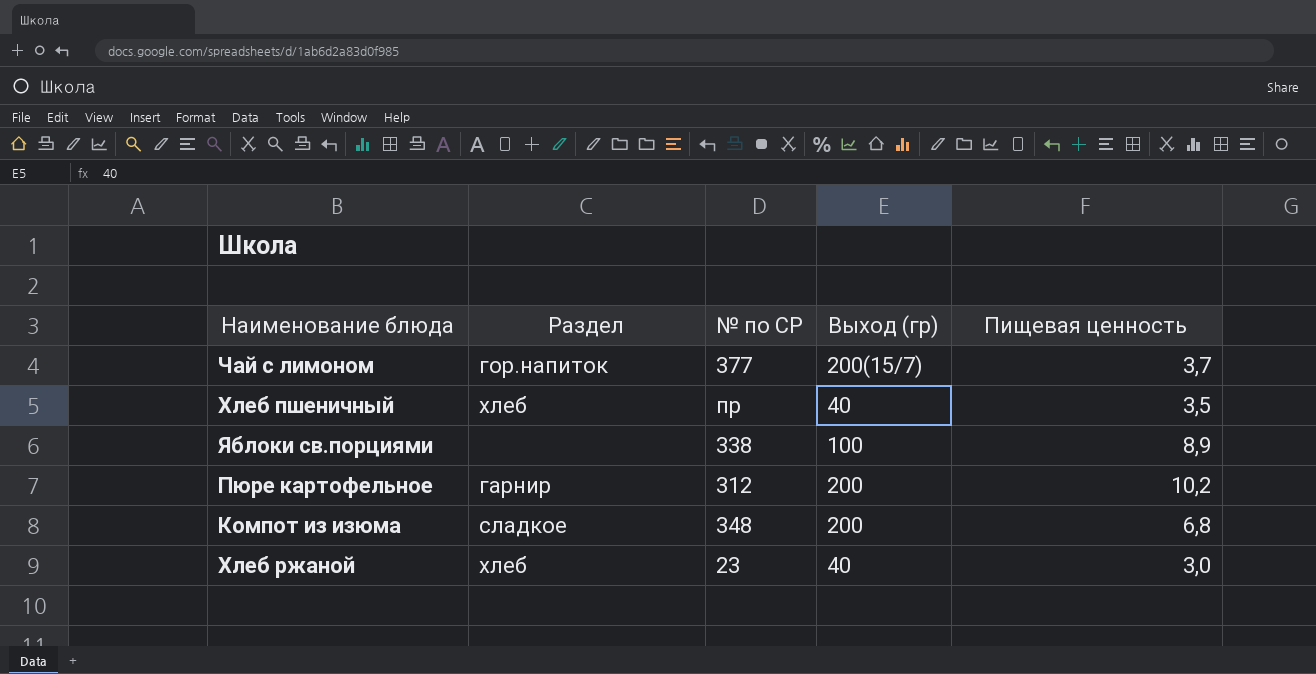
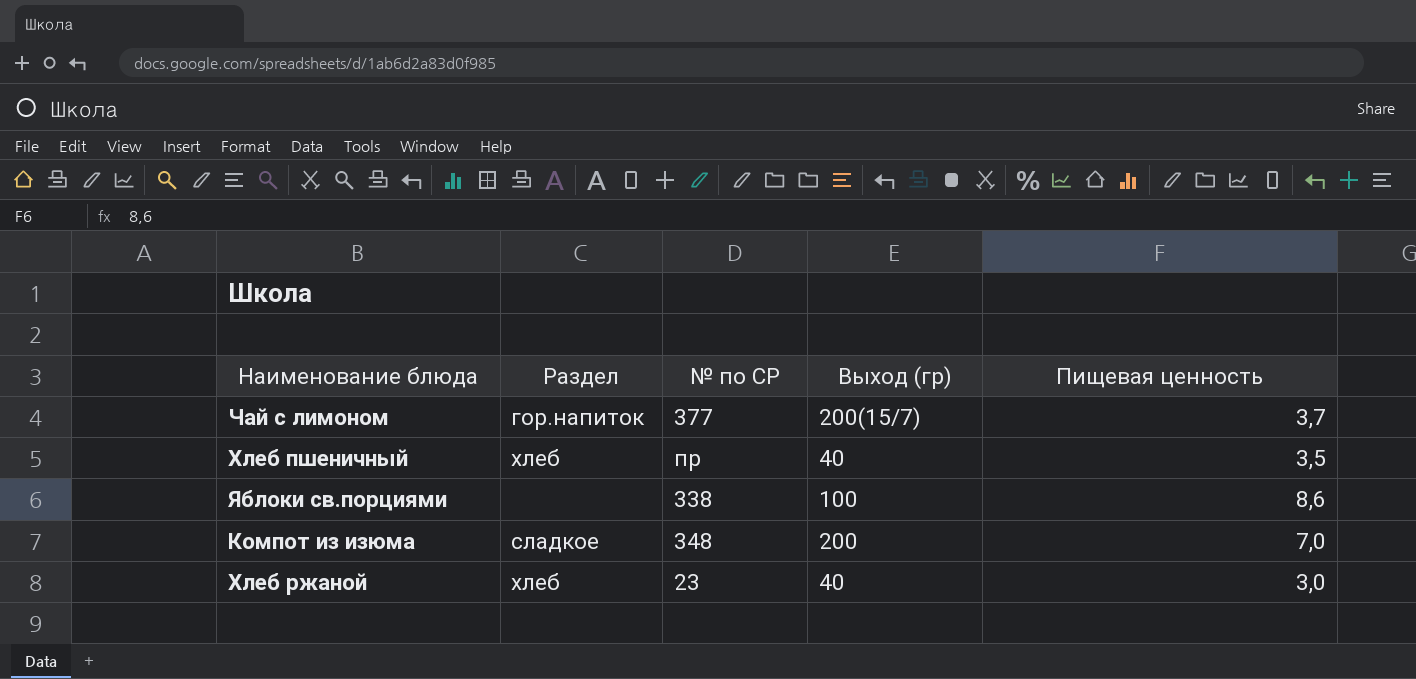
row Пюре картофельное: гарнир | 312 | 200 | 10,2 -> none
Яблоки св.порциями | Пищевая ценность: 8,9 -> 8,6
Компот из изюма | Пищевая ценность: 6,8 -> 7,0

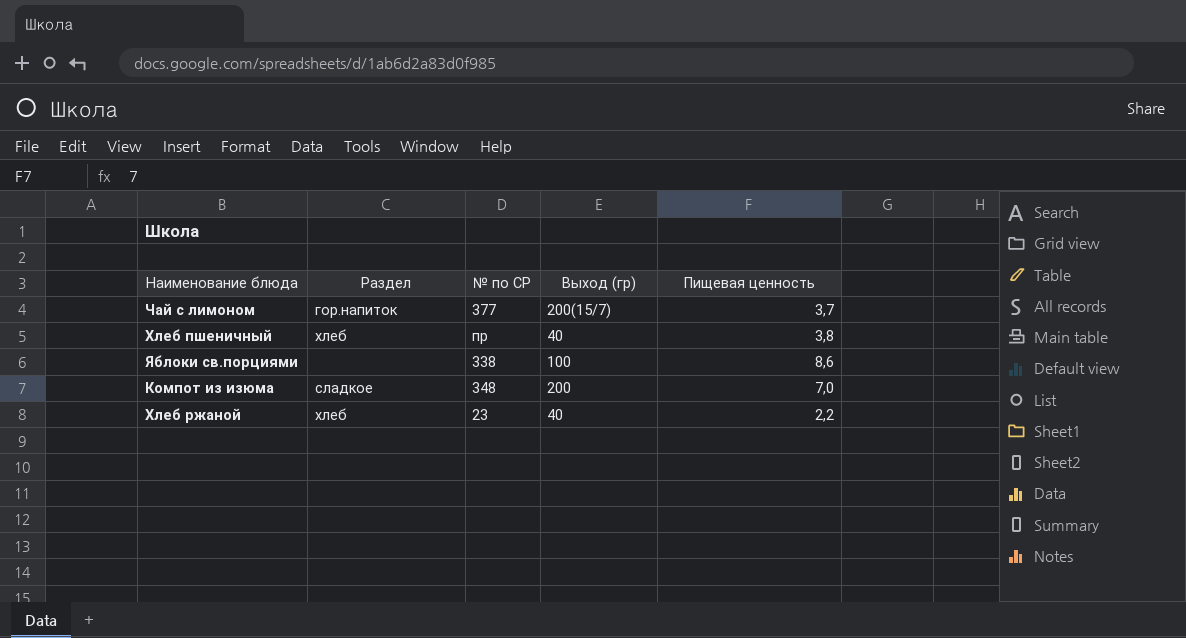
Хлеб пшеничный | Пищевая ценность: 3,5 -> 3,8
Хлеб ржаной | Пищевая ценность: 3,0 -> 2,2

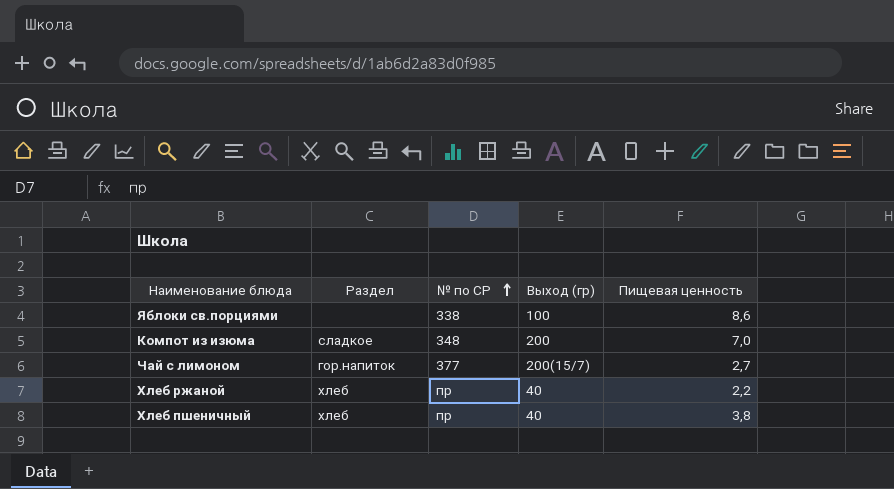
row order: none -> № по СР ascending
Чай с лимоном | Пищевая ценность: 3,7 -> 2,7
Хлеб ржаной | № по СР: 23 -> пр

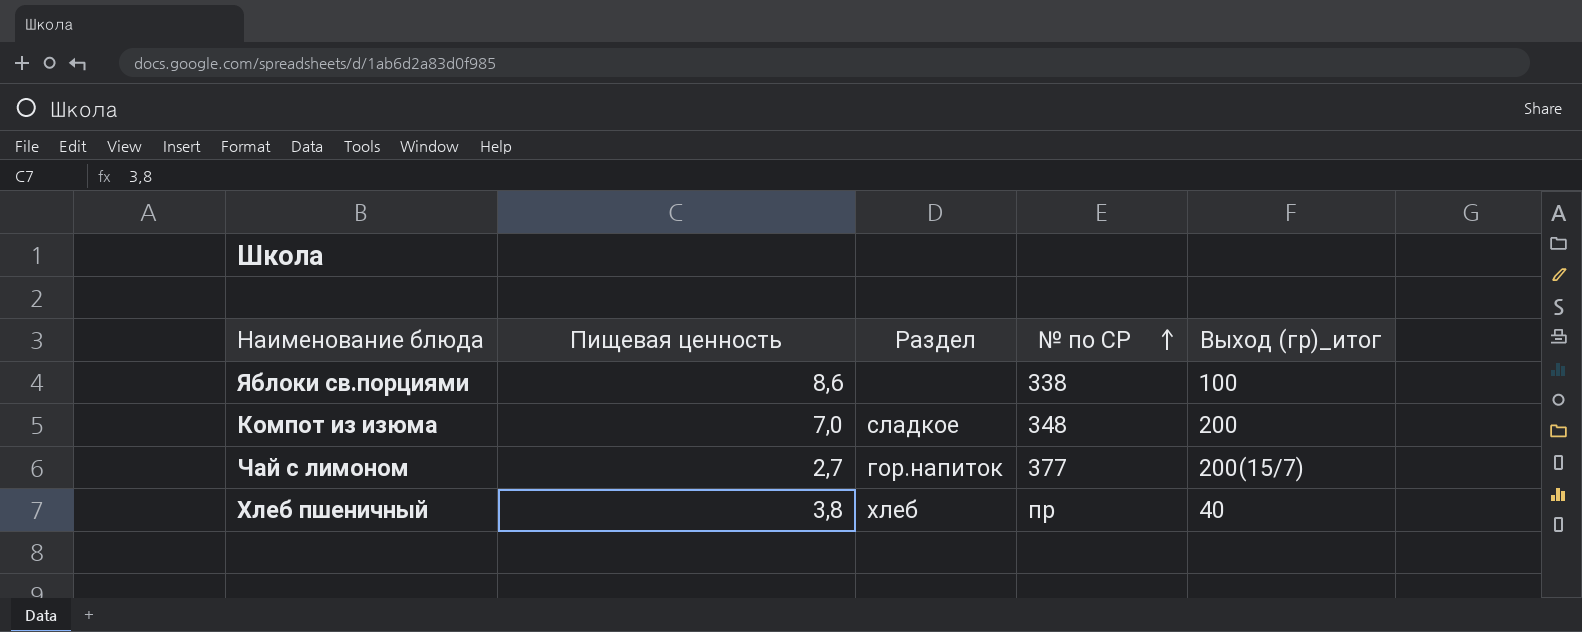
column Пищевая ценность | position: 5 -> 2
column name: Выход (гр) -> Выход (гр)_итог
row Хлеб ржаной: хлеб | пр | 40 | 2,2 -> none

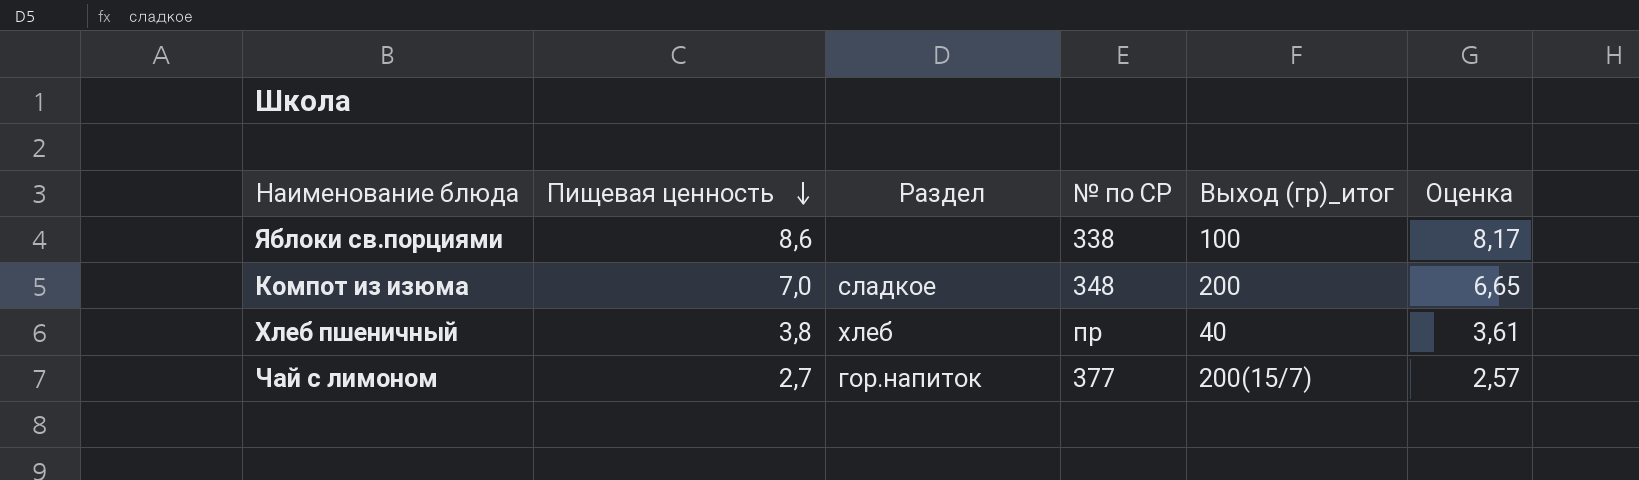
row order: № по СР ascending -> Пищевая ценность descending
column Оценка | formula: none -> [Пищевая ценность] * 0,95

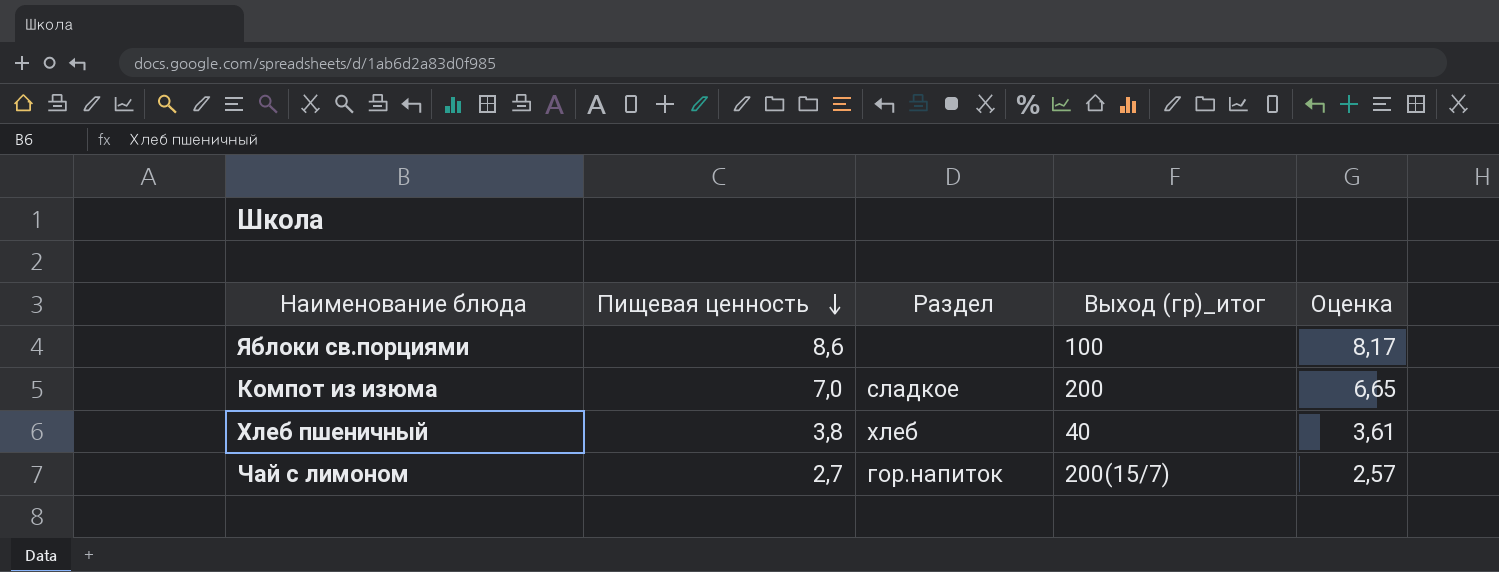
column № по СР | position: 4 -> none

